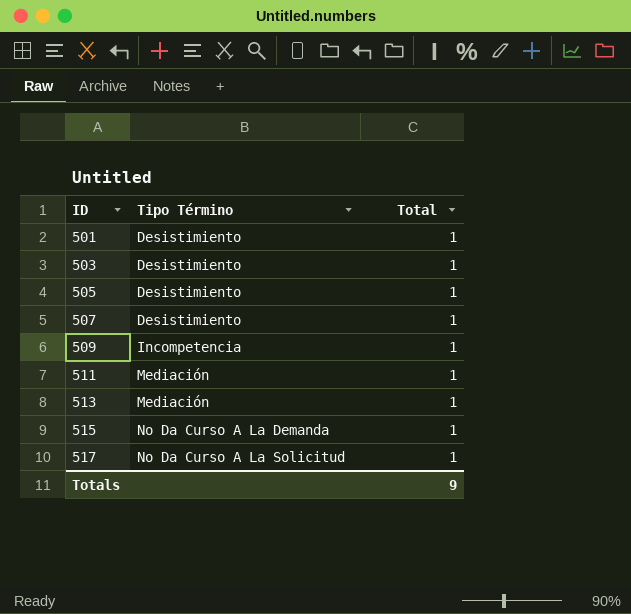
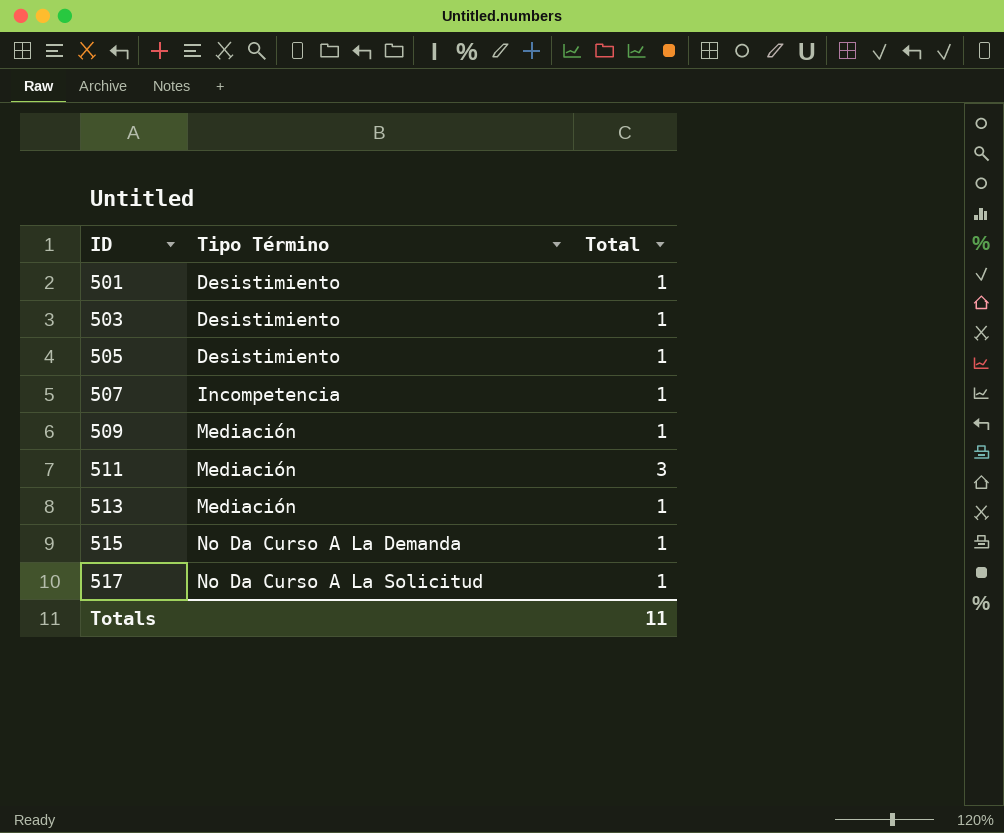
507 | Tipo Término: Desistimiento -> Incompetencia
509 | Tipo Término: Incompetencia -> Mediación
511 | Total: 1 -> 3
Totals | Total: 9 -> 11

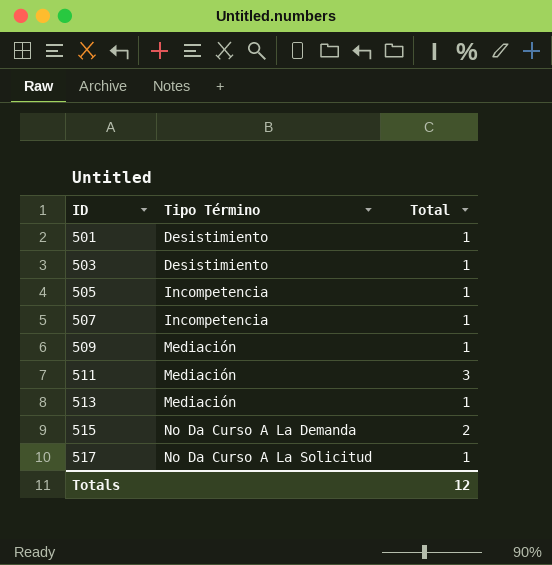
505 | Tipo Término: Desistimiento -> Incompetencia
515 | Total: 1 -> 2
Totals | Total: 11 -> 12

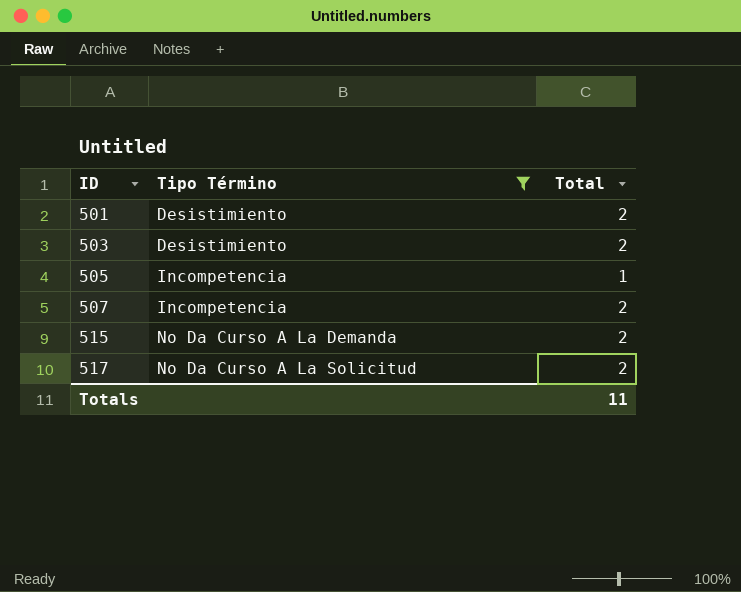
filter: none -> Tipo Término != Mediación
501 | Total: 1 -> 2
503 | Total: 1 -> 2
507 | Total: 1 -> 2
517 | Total: 1 -> 2
Totals | Total: 12 -> 11

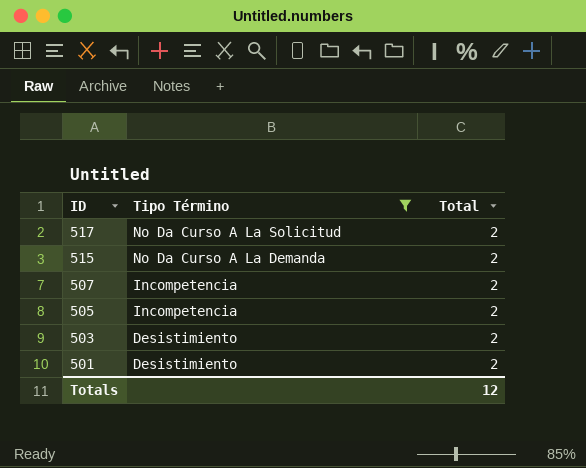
row order: ID ascending -> ID descending
505 | Total: 1 -> 2
Totals | Total: 11 -> 12

